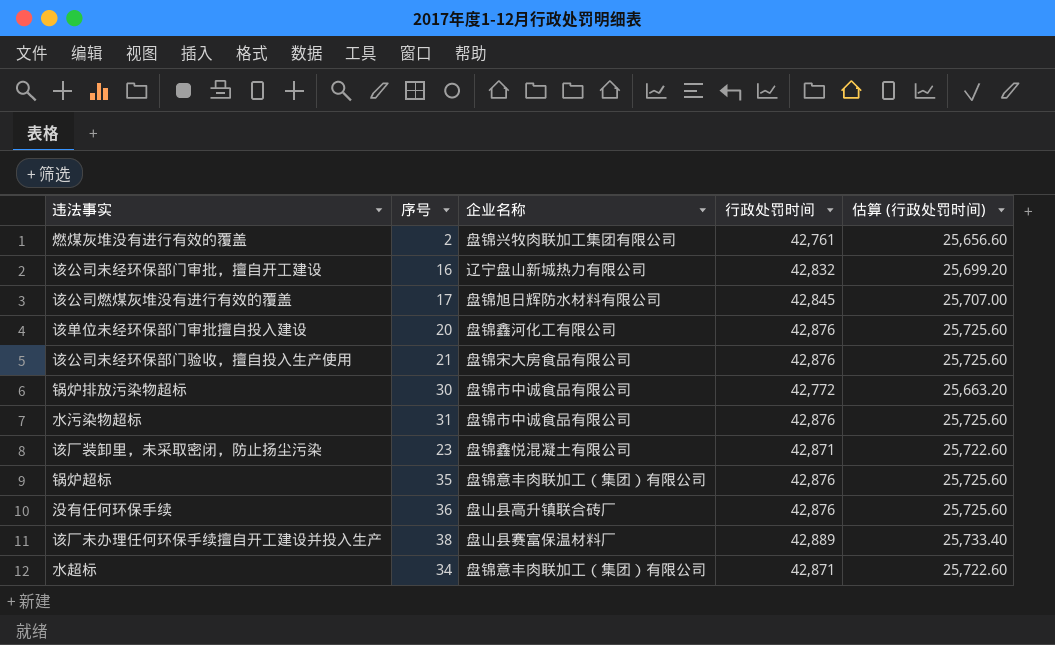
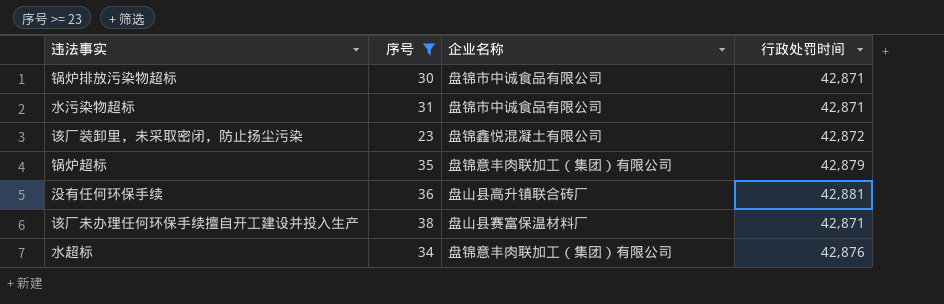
filter: none -> 序号 >= 23
column 估算 (行政处罚时间) | formula: [行政处罚时间] * 0.6 -> none
锅炉排放污染物超标 | 行政处罚时间: 42,772 -> 42,871
水污染物超标 | 行政处罚时间: 42,876 -> 42,871
该厂装卸里，未采取密闭，防止扬尘污染 | 行政处罚时间: 42,871 -> 42,872
锅炉超标 | 行政处罚时间: 42,876 -> 42,879
没有任何环保手续 | 行政处罚时间: 42,876 -> 42,881
该厂未办理任何环保手续擅自开工建设并投入生产 | 行政处罚时间: 42,889 -> 42,871
水超标 | 行政处罚时间: 42,871 -> 42,876

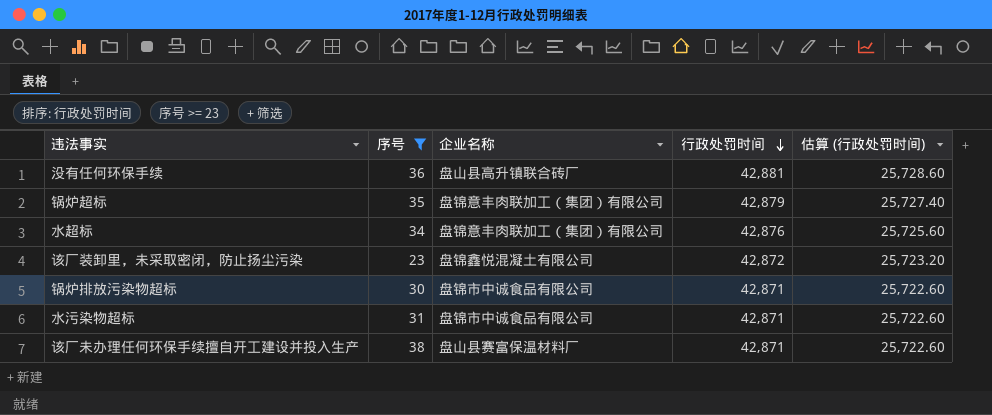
row order: none -> 行政处罚时间 descending
column 估算 (行政处罚时间) | formula: none -> [行政处罚时间] * 0.6

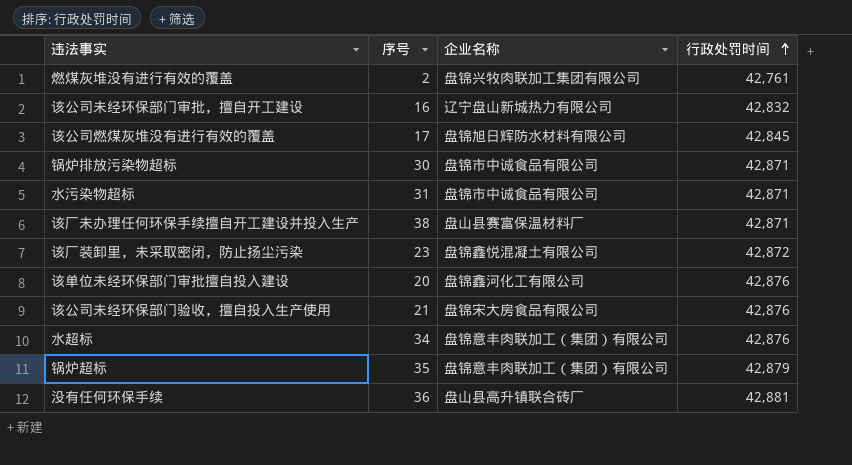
filter: 序号 >= 23 -> none
row order: 行政处罚时间 descending -> 行政处罚时间 ascending
column 估算 (行政处罚时间) | formula: [行政处罚时间] * 0.6 -> none

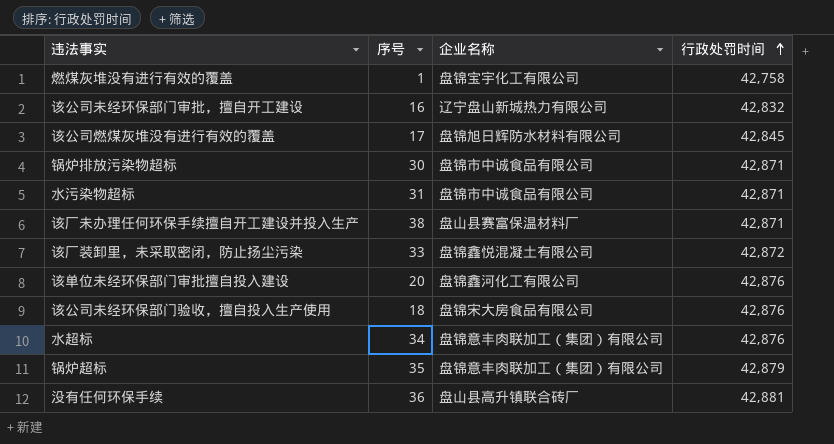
燃煤灰堆没有进行有效的覆盖 | 序号: 2 -> 1
燃煤灰堆没有进行有效的覆盖 | 企业名称: 盘锦兴牧肉联加工集团有限公司 -> 盘锦宝宇化工有限公司
燃煤灰堆没有进行有效的覆盖 | 行政处罚时间: 42,761 -> 42,758
该厂装卸里，未采取密闭，防止扬尘污染 | 序号: 23 -> 33
该公司未经环保部门验收，擅自投入生产使用 | 序号: 21 -> 18

